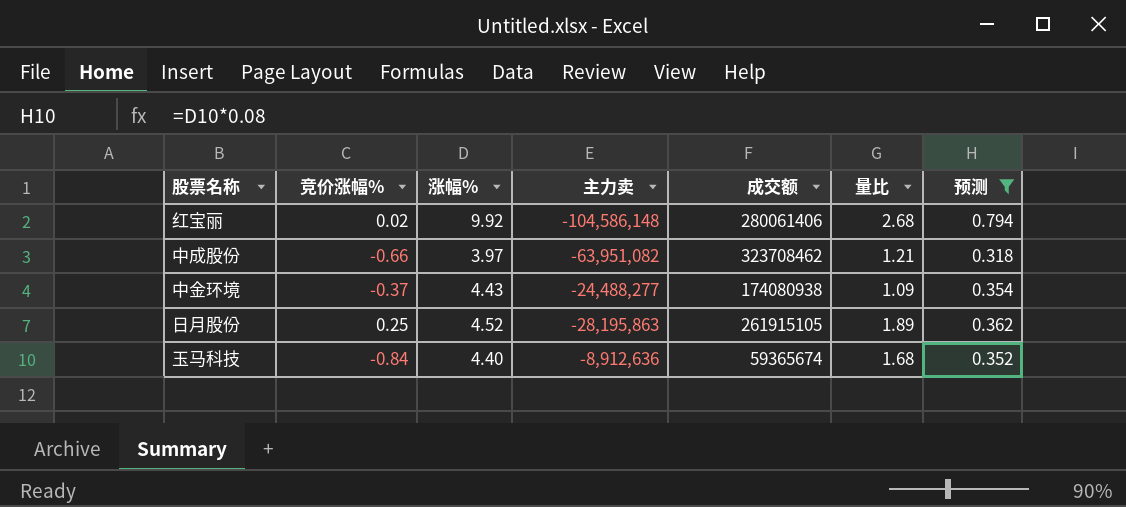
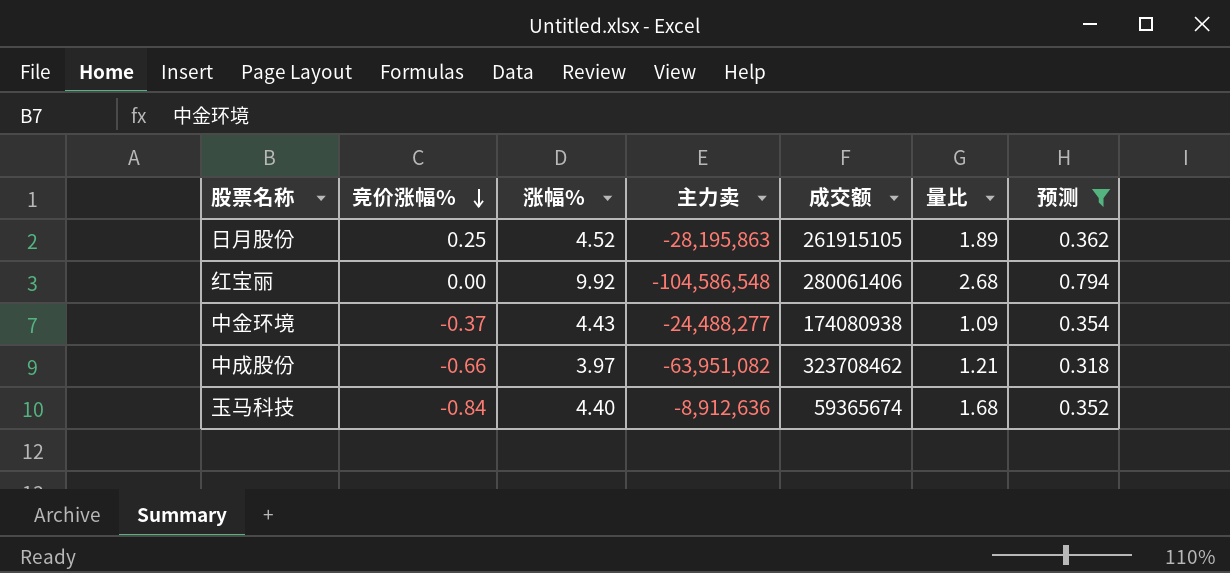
row order: none -> 竞价涨幅% descending
红宝丽 | 竞价涨幅%: 0.02 -> 0.00
红宝丽 | 主力卖: -104,586,148 -> -104,586,548

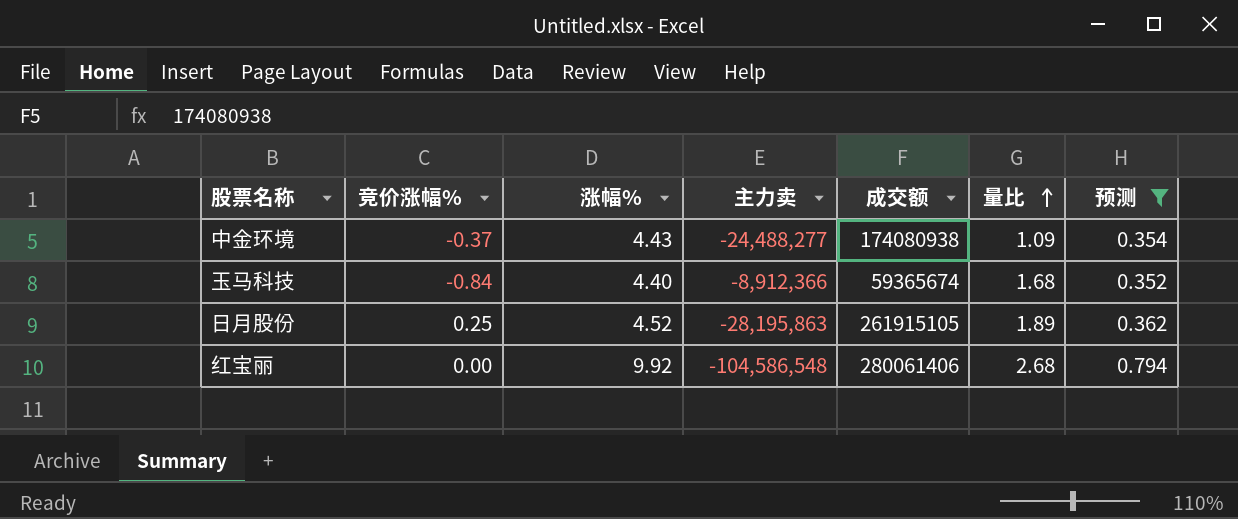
row order: 竞价涨幅% descending -> 量比 ascending
row 中成股份: -0.66 | 3.97 | -63,951,082 | 323708462 | 1.21 | 0.318 -> none
玉马科技 | 主力卖: -8,912,636 -> -8,912,366

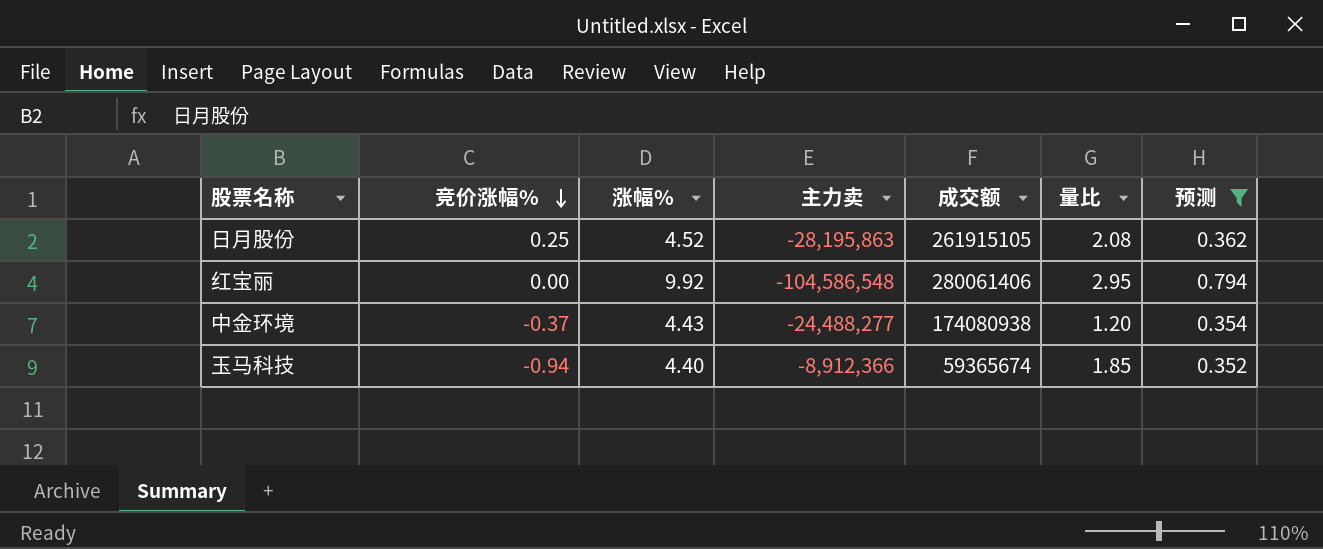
row order: 量比 ascending -> 竞价涨幅% descending
日月股份 | 量比: 1.89 -> 2.08
红宝丽 | 量比: 2.68 -> 2.95
中金环境 | 量比: 1.09 -> 1.20
玉马科技 | 竞价涨幅%: -0.84 -> -0.94
玉马科技 | 量比: 1.68 -> 1.85

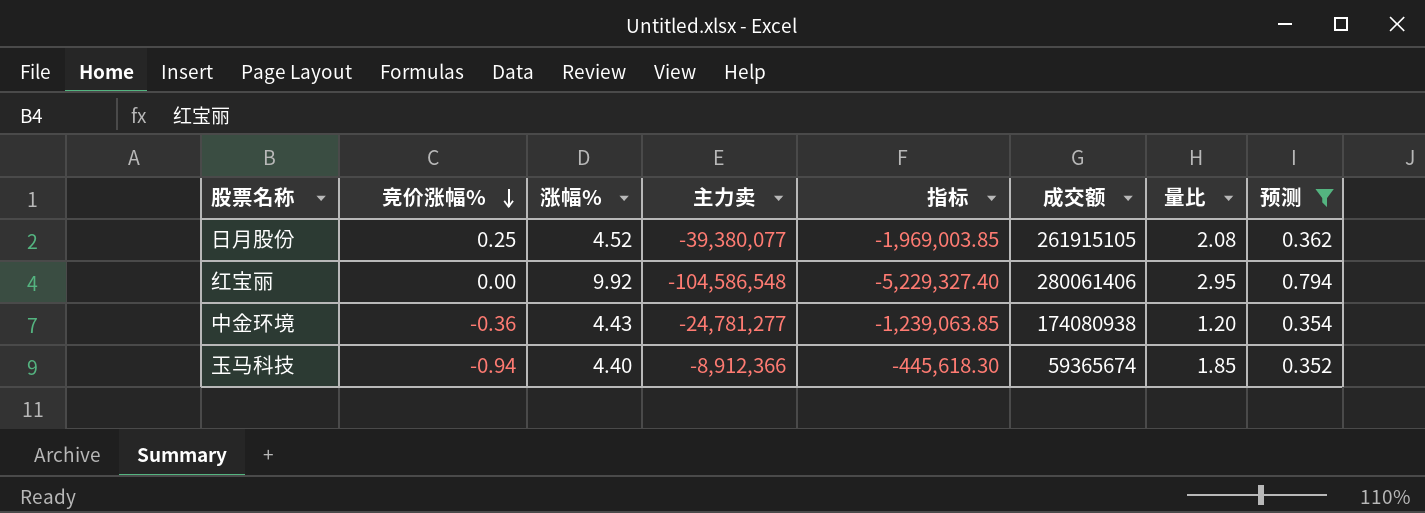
column 指标 | formula: none -> [主力卖] * 0.05
日月股份 | 主力卖: -28,195,863 -> -39,380,077
中金环境 | 竞价涨幅%: -0.37 -> -0.36
中金环境 | 主力卖: -24,488,277 -> -24,781,277

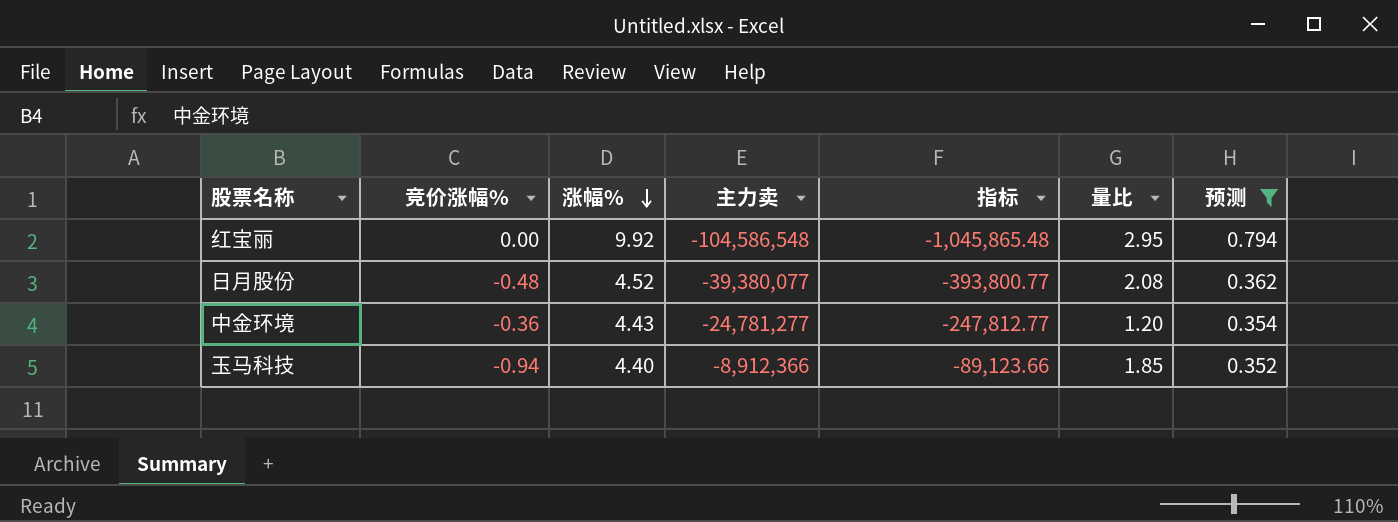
row order: 竞价涨幅% descending -> 涨幅% descending
column 成交额 | position: 6 -> none
column 指标 | formula: [主力卖] * 0.05 -> [主力卖] * 0.01
日月股份 | 竞价涨幅%: 0.25 -> -0.48

